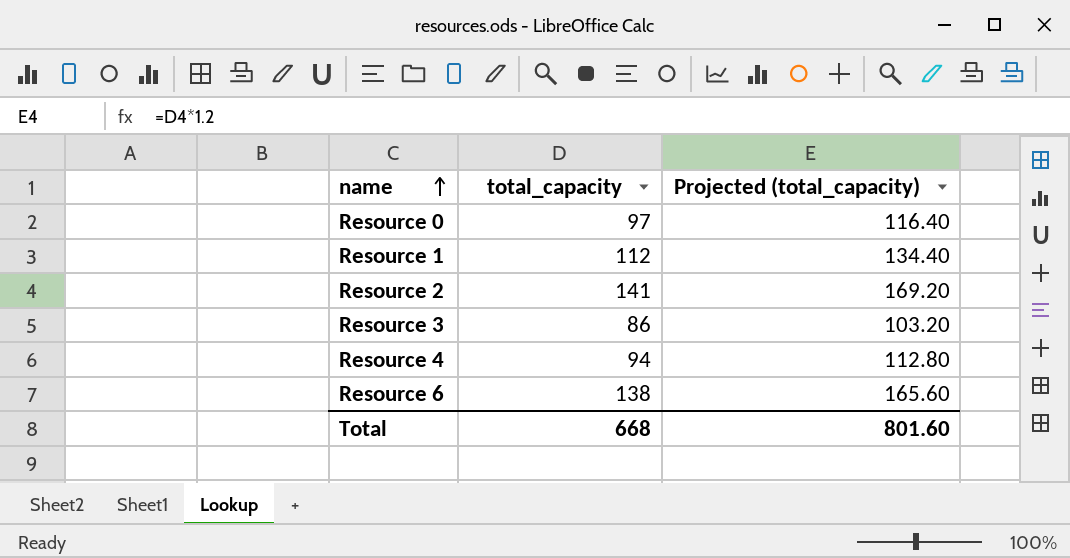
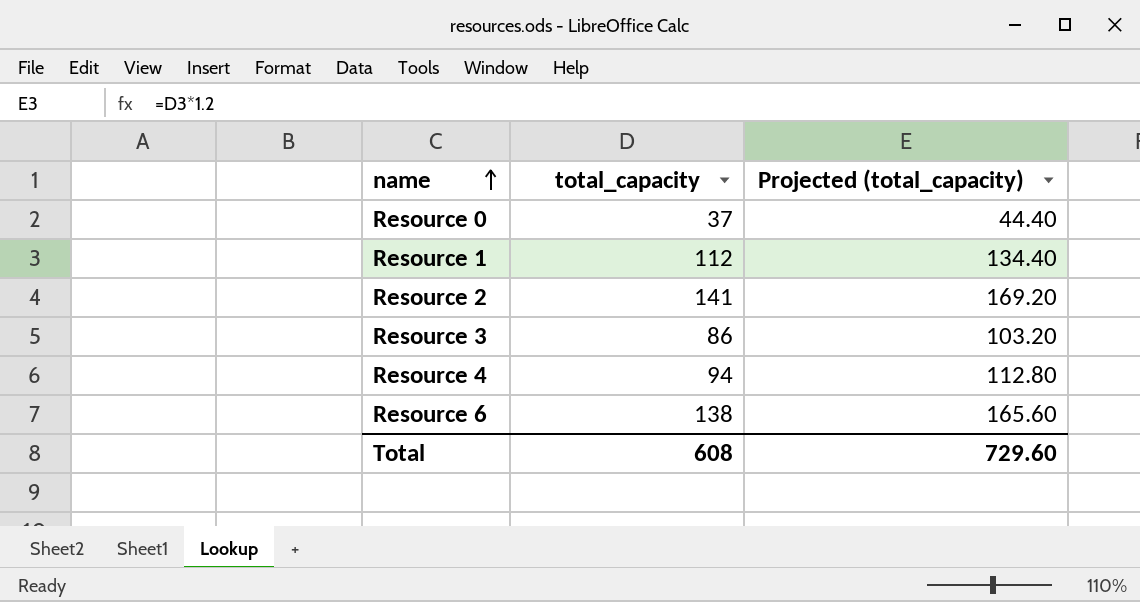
Resource 0 | total_capacity: 97 -> 37
Resource 0 | Projected (total_capacity): 116.40 -> 44.40
Total | total_capacity: 668 -> 608
Total | Projected (total_capacity): 801.60 -> 729.60

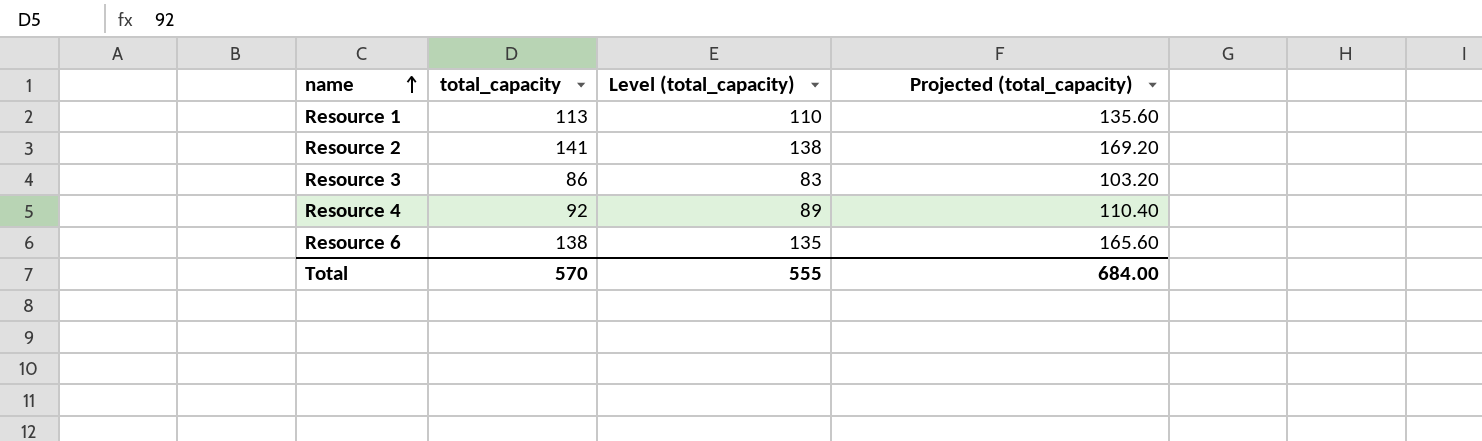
column Level (total_capacity) | formula: none -> [total_capacity] - 3
row Resource 0: 37 | 44.40 -> none
Resource 1 | total_capacity: 112 -> 113
Resource 1 | Projected (total_capacity): 134.40 -> 135.60
Resource 4 | total_capacity: 94 -> 92
Resource 4 | Projected (total_capacity): 112.80 -> 110.40
Total | total_capacity: 608 -> 570
Total | Projected (total_capacity): 729.60 -> 684.00

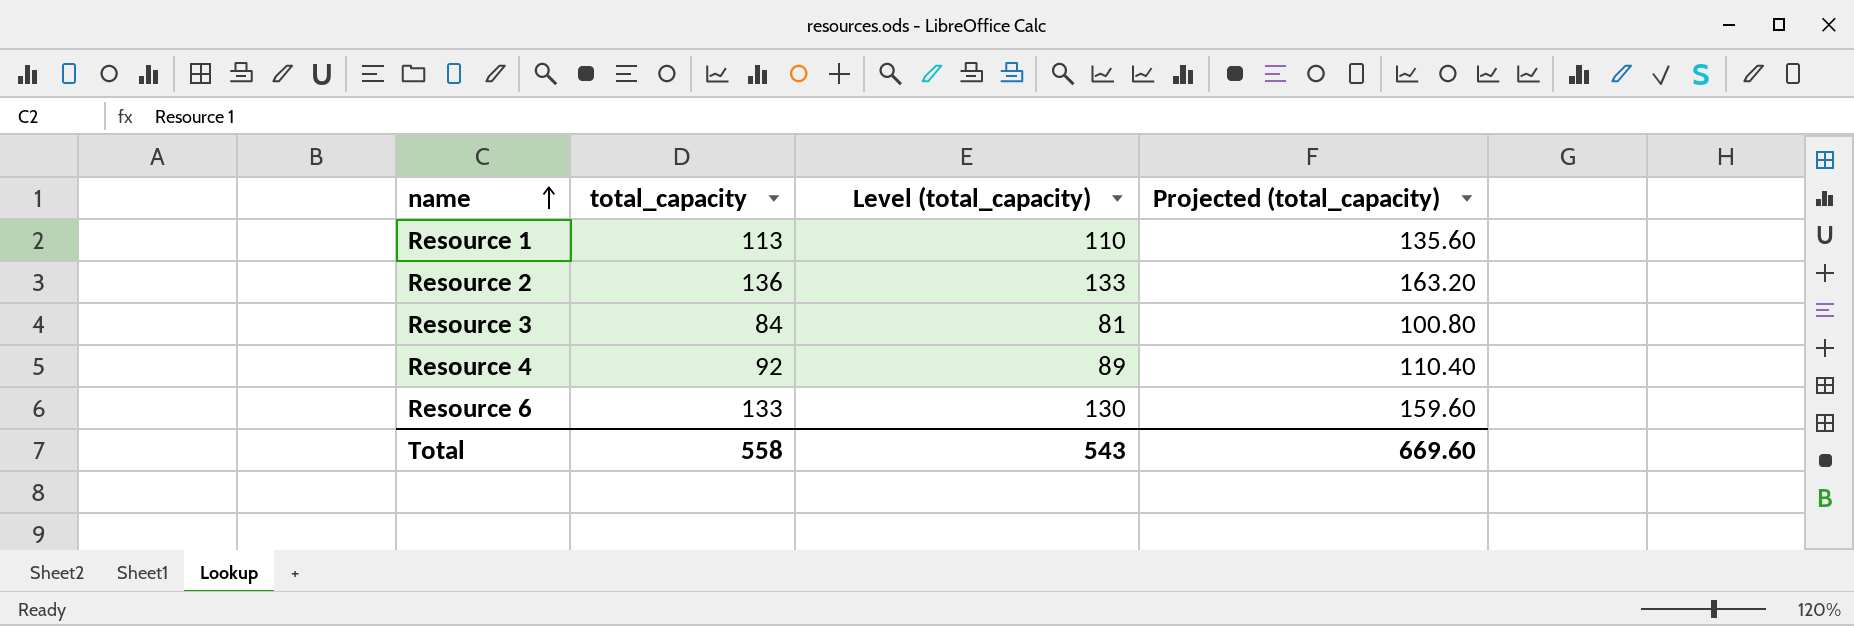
Resource 2 | total_capacity: 141 -> 136
Resource 2 | Level (total_capacity): 138 -> 133
Resource 2 | Projected (total_capacity): 169.20 -> 163.20
Resource 3 | total_capacity: 86 -> 84
Resource 3 | Level (total_capacity): 83 -> 81
Resource 3 | Projected (total_capacity): 103.20 -> 100.80
Resource 6 | total_capacity: 138 -> 133
Resource 6 | Level (total_capacity): 135 -> 130
Resource 6 | Projected (total_capacity): 165.60 -> 159.60
Total | total_capacity: 570 -> 558
Total | Level (total_capacity): 555 -> 543
Total | Projected (total_capacity): 684.00 -> 669.60

